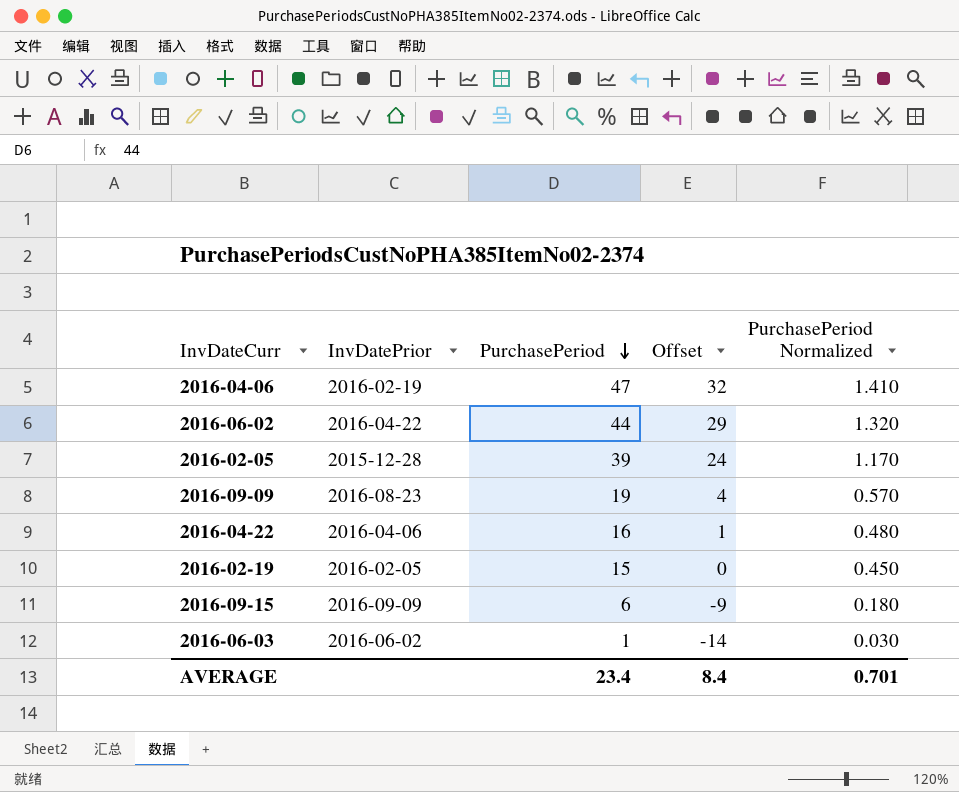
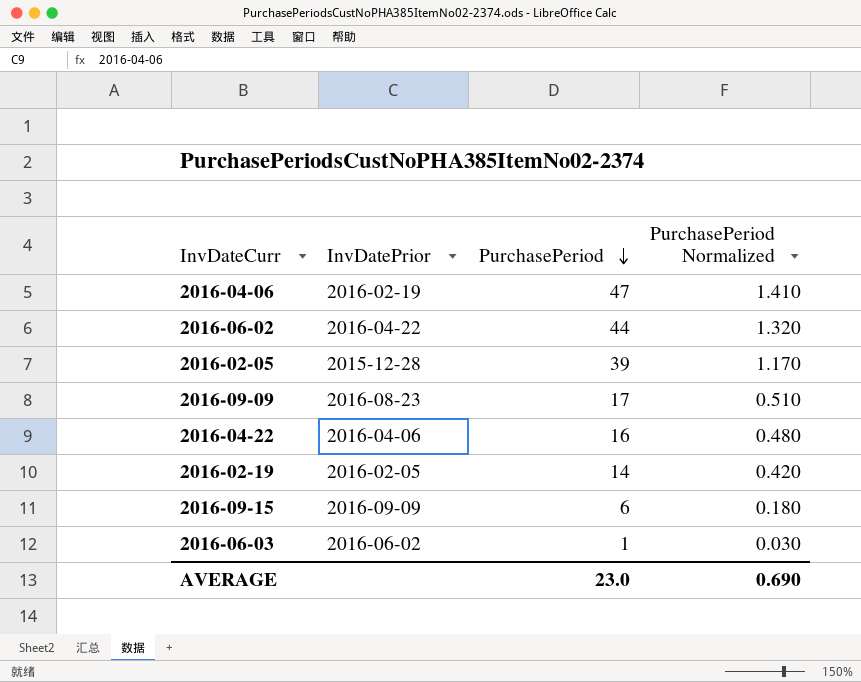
column Offset | formula: [PurchasePeriod] - 15 -> none
2016-09-09 | PurchasePeriod: 19 -> 17
2016-09-09 | PurchasePeriod Normalized: 0.570 -> 0.510
2016-02-19 | PurchasePeriod: 15 -> 14
2016-02-19 | PurchasePeriod Normalized: 0.450 -> 0.420
AVERAGE | PurchasePeriod: 23.4 -> 23.0
AVERAGE | PurchasePeriod Normalized: 0.701 -> 0.690

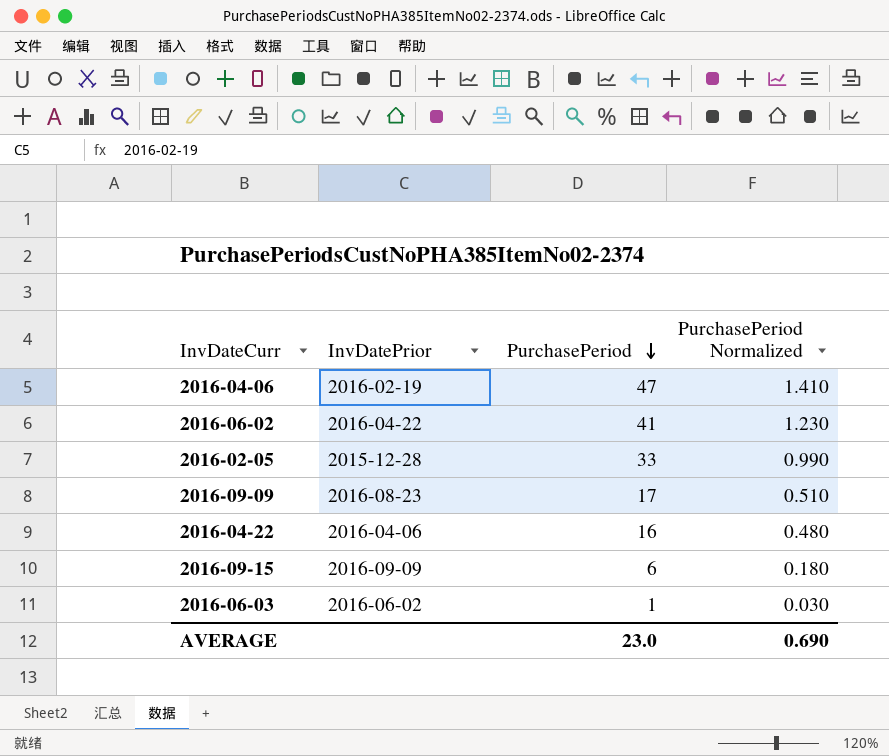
row 2016-02-19: 2016-02-05 | 14 | 0.420 -> none
2016-06-02 | PurchasePeriod: 44 -> 41
2016-06-02 | PurchasePeriod Normalized: 1.320 -> 1.230
2016-02-05 | PurchasePeriod: 39 -> 33
2016-02-05 | PurchasePeriod Normalized: 1.170 -> 0.990

